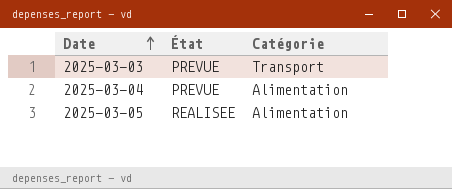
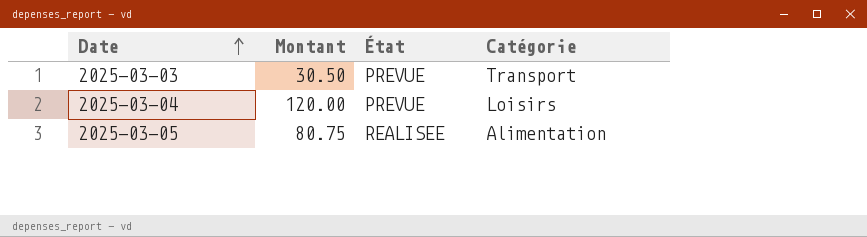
column Montant | position: none -> 2
2025-03-04 | Catégorie: Alimentation -> Loisirs

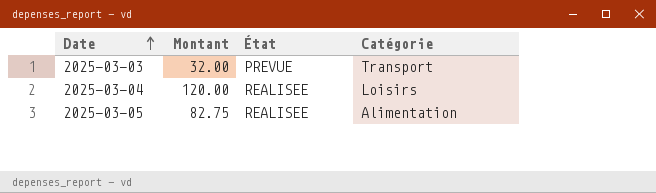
2025-03-03 | Montant: 30.50 -> 32.00
2025-03-04 | État: PREVUE -> REALISEE
2025-03-05 | Montant: 80.75 -> 82.75

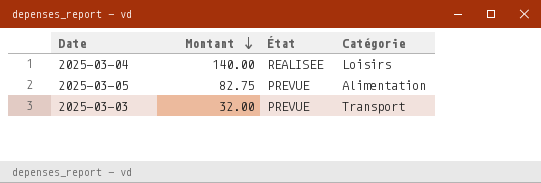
row order: Date ascending -> Montant descending
2025-03-04 | Montant: 120.00 -> 140.00
2025-03-05 | État: REALISEE -> PREVUE

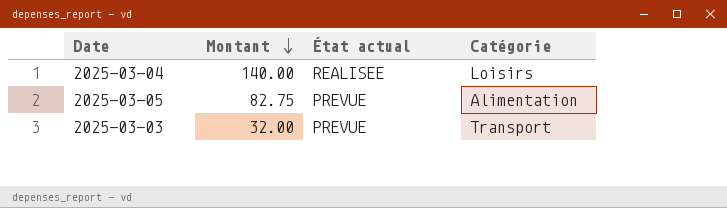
column name: État -> État actual

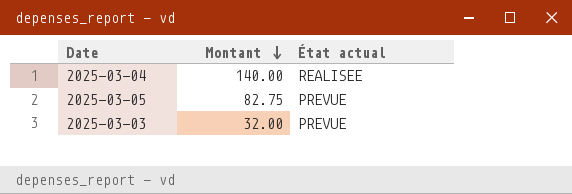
column Catégorie | position: 4 -> none

